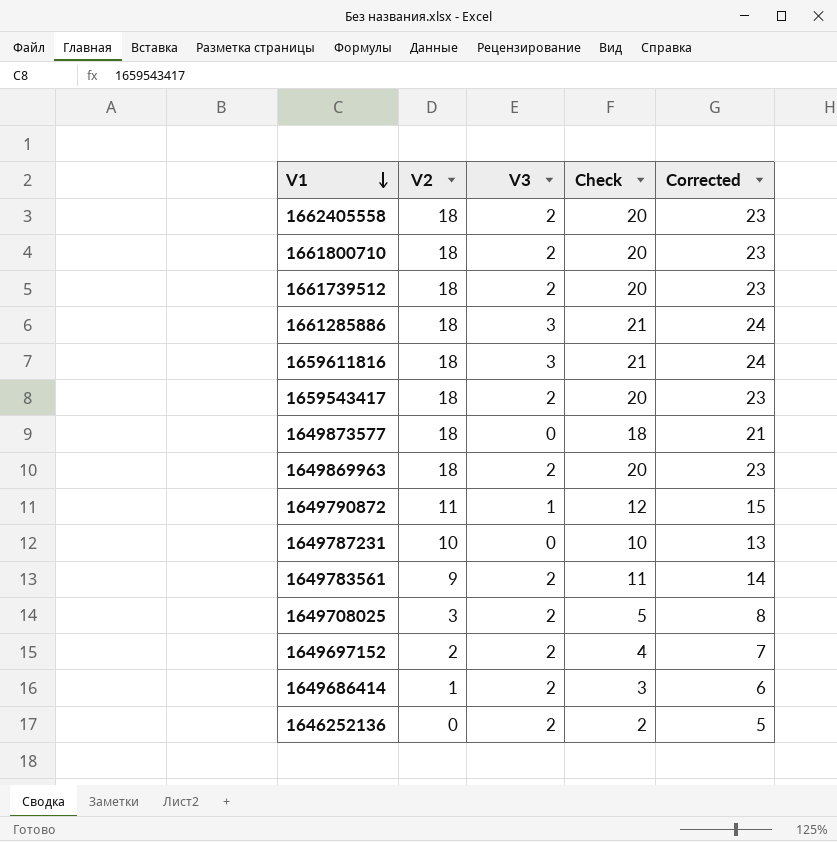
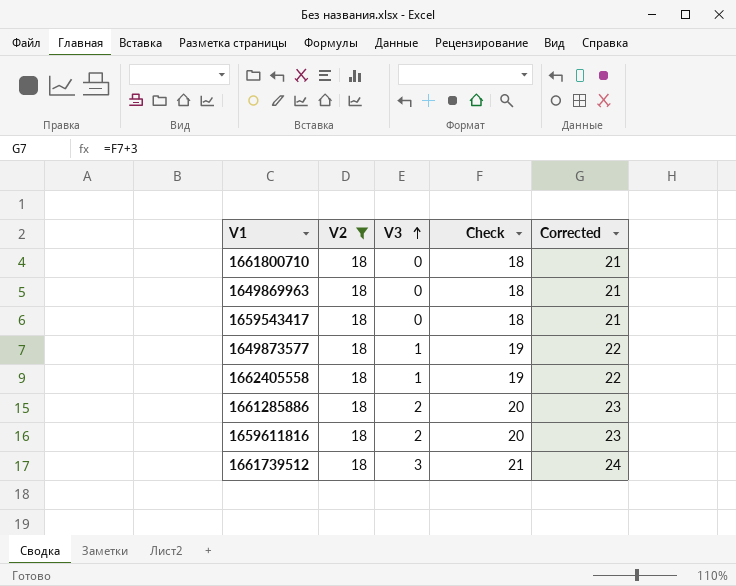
filter: none -> V2 = 18
row order: V1 descending -> V3 ascending
1661800710 | V3: 2 -> 0
1661800710 | Check: 20 -> 18
1661800710 | Corrected: 23 -> 21
1649869963 | V3: 2 -> 0
1649869963 | Check: 20 -> 18
1649869963 | Corrected: 23 -> 21
1659543417 | V3: 2 -> 0
1659543417 | Check: 20 -> 18
1659543417 | Corrected: 23 -> 21
1649873577 | V3: 0 -> 1
1649873577 | Check: 18 -> 19
1649873577 | Corrected: 21 -> 22
1662405558 | V3: 2 -> 1
1662405558 | Check: 20 -> 19
1662405558 | Corrected: 23 -> 22
1661285886 | V3: 3 -> 2
1661285886 | Check: 21 -> 20
1661285886 | Corrected: 24 -> 23
1659611816 | V3: 3 -> 2
1659611816 | Check: 21 -> 20
1659611816 | Corrected: 24 -> 23
1661739512 | V3: 2 -> 3
1661739512 | Check: 20 -> 21
1661739512 | Corrected: 23 -> 24

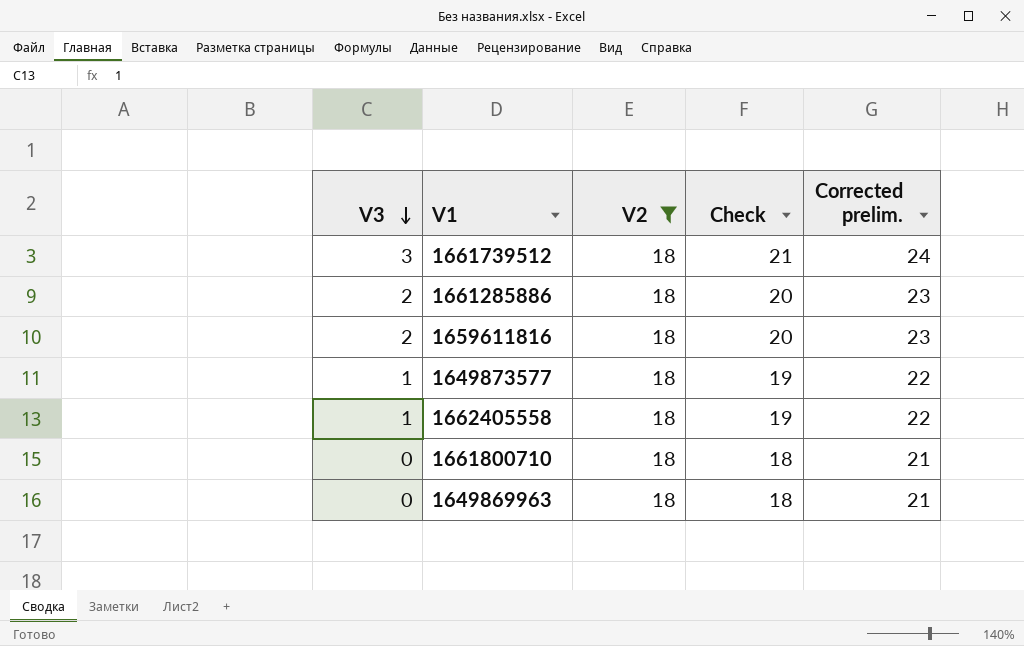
row order: V3 ascending -> V3 descending
column V3 | position: 3 -> 1
column name: Corrected -> Corrected prelim.
row 1659543417: 18 | 0 | 18 | 21 -> none

